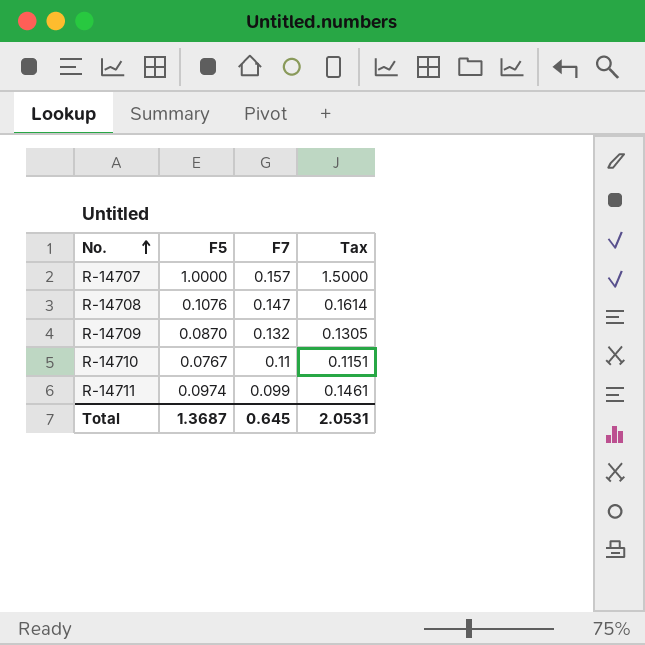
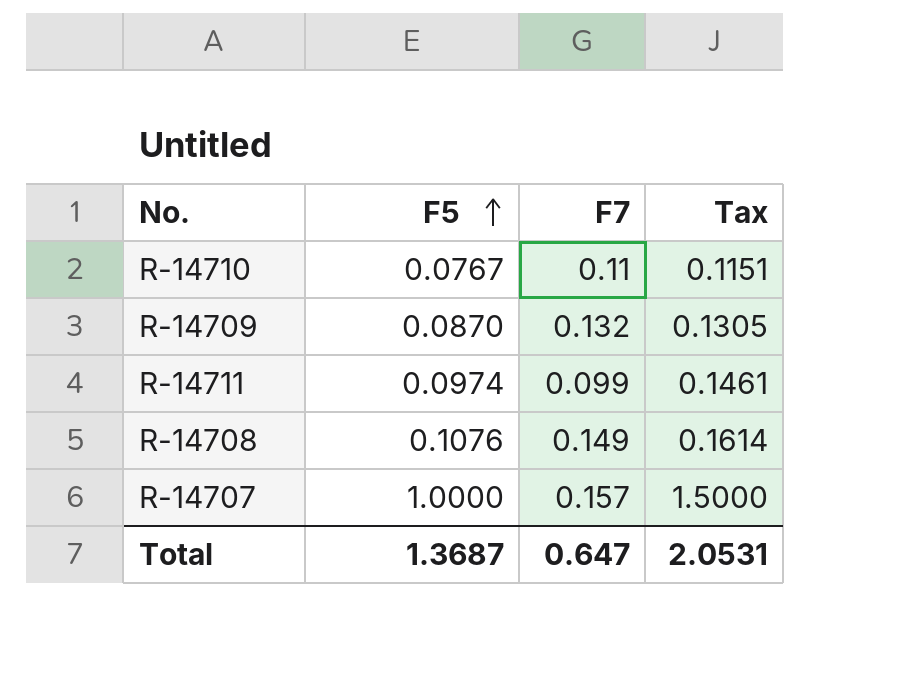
row order: No. ascending -> F5 ascending
R-14708 | F7: 0.147 -> 0.149
Total | F7: 0.645 -> 0.647

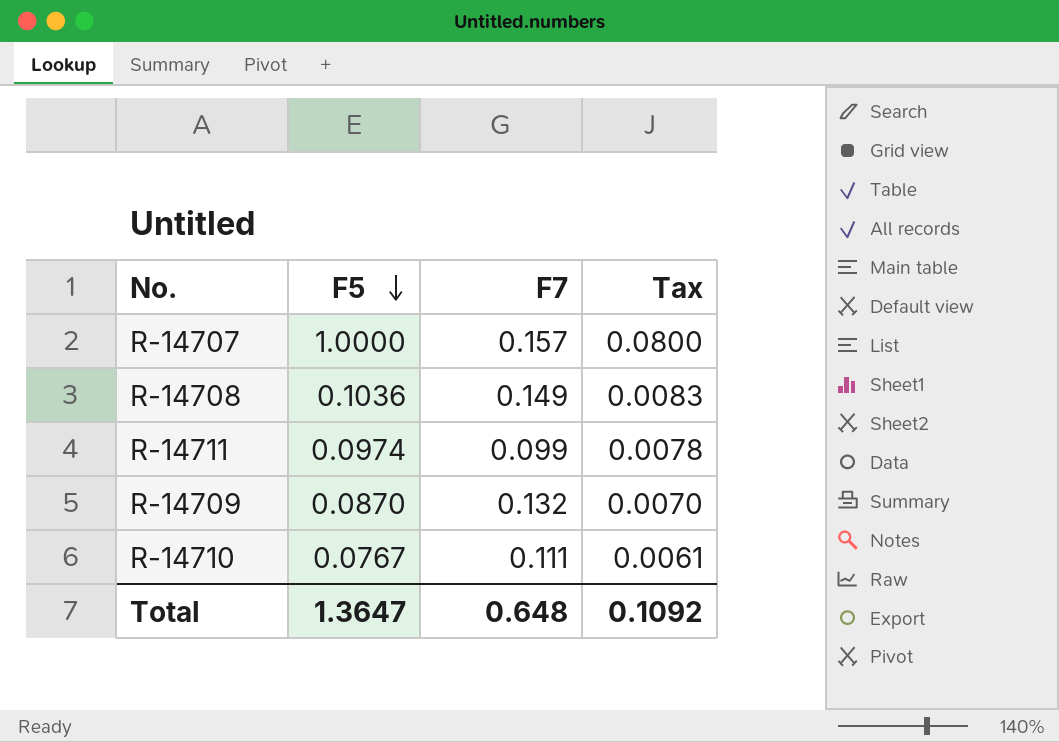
row order: F5 ascending -> F5 descending
column Tax | formula: [F5] * 1.5 -> [F5] * 0.08
R-14708 | F5: 0.1076 -> 0.1036
R-14710 | F7: 0.11 -> 0.111
Total | F5: 1.3687 -> 1.3647
Total | F7: 0.647 -> 0.648
Total | Tax: 2.0531 -> 0.1092

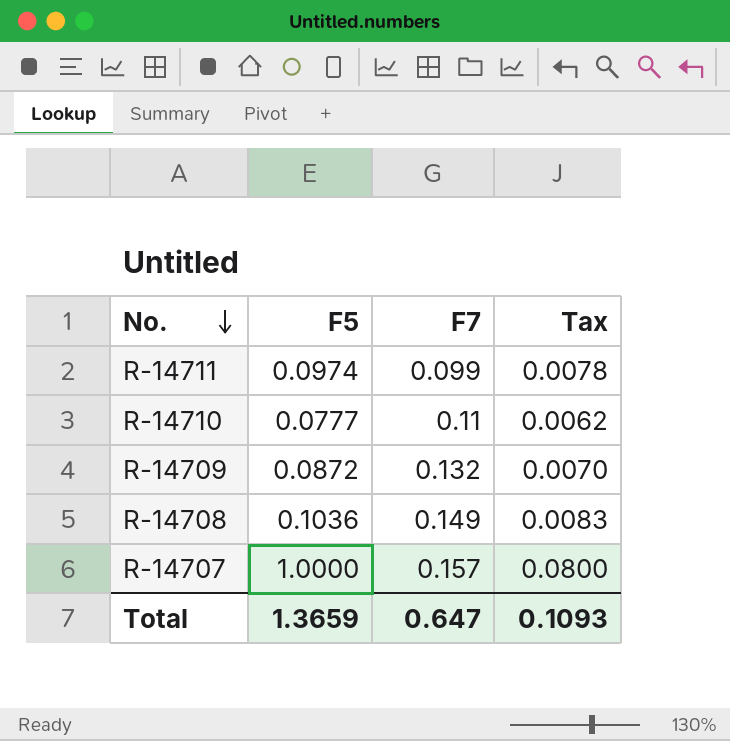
row order: F5 descending -> No. descending
R-14710 | F5: 0.0767 -> 0.0777
R-14710 | F7: 0.111 -> 0.11
R-14710 | Tax: 0.0061 -> 0.0062
R-14709 | F5: 0.0870 -> 0.0872
Total | F5: 1.3647 -> 1.3659
Total | F7: 0.648 -> 0.647
Total | Tax: 0.1092 -> 0.1093

